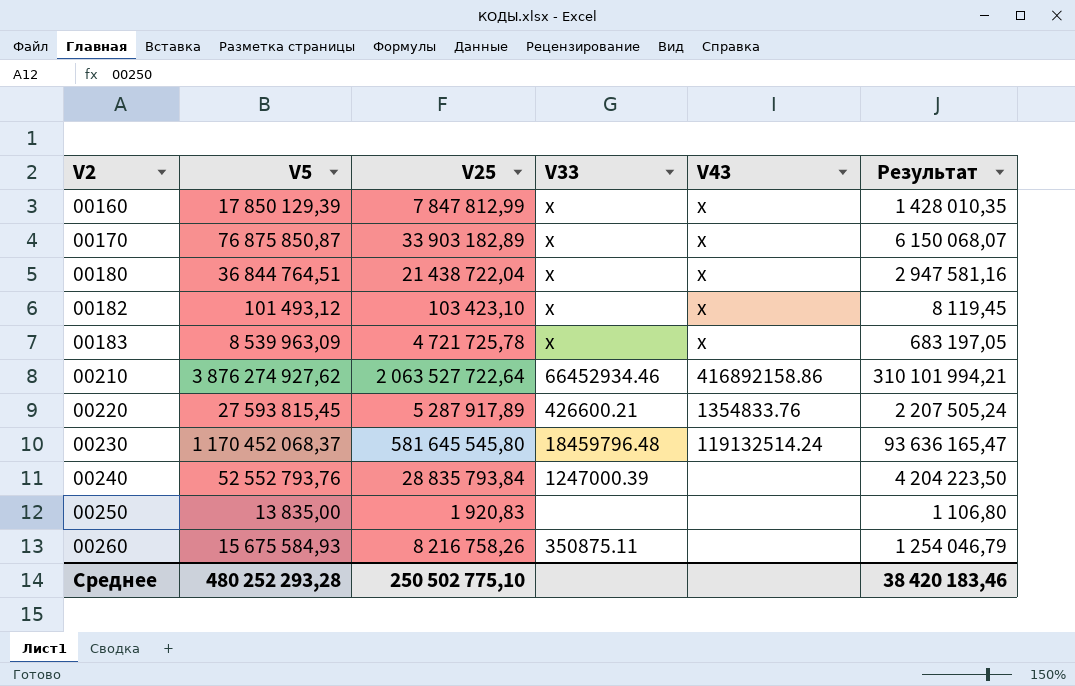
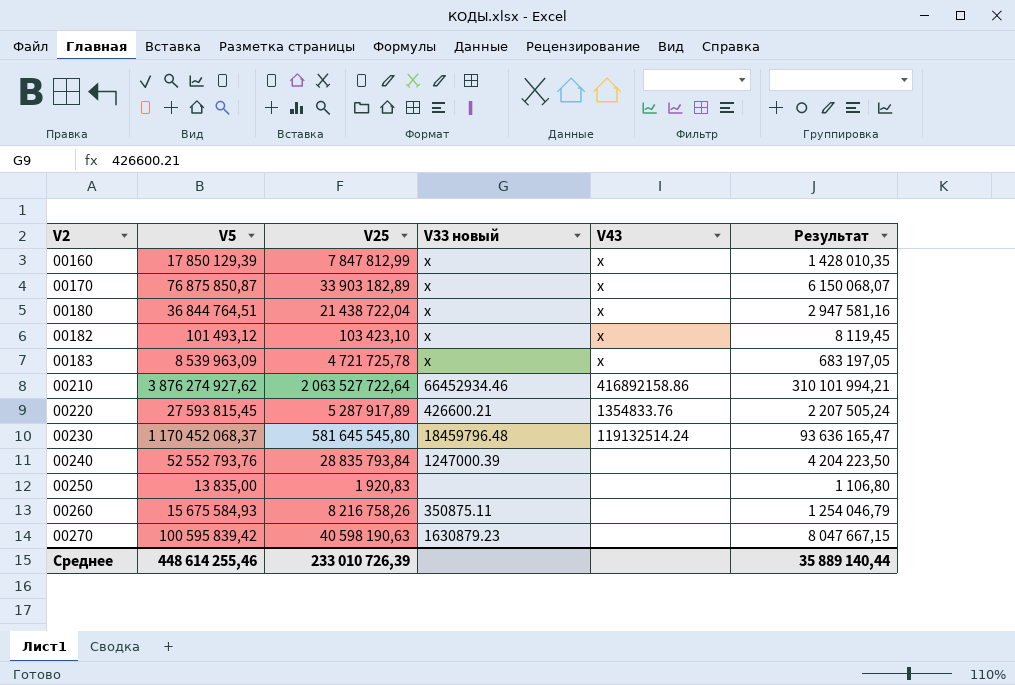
column name: V33 -> V33 новый
row 00270: none -> 100 595 839,42 | 40 598 190,63 | 1630879.23 | none | 8 047 667,15
Среднее | V5: 480 252 293,28 -> 448 614 255,46
Среднее | V25: 250 502 775,10 -> 233 010 726,39
Среднее | Результат: 38 420 183,46 -> 35 889 140,44

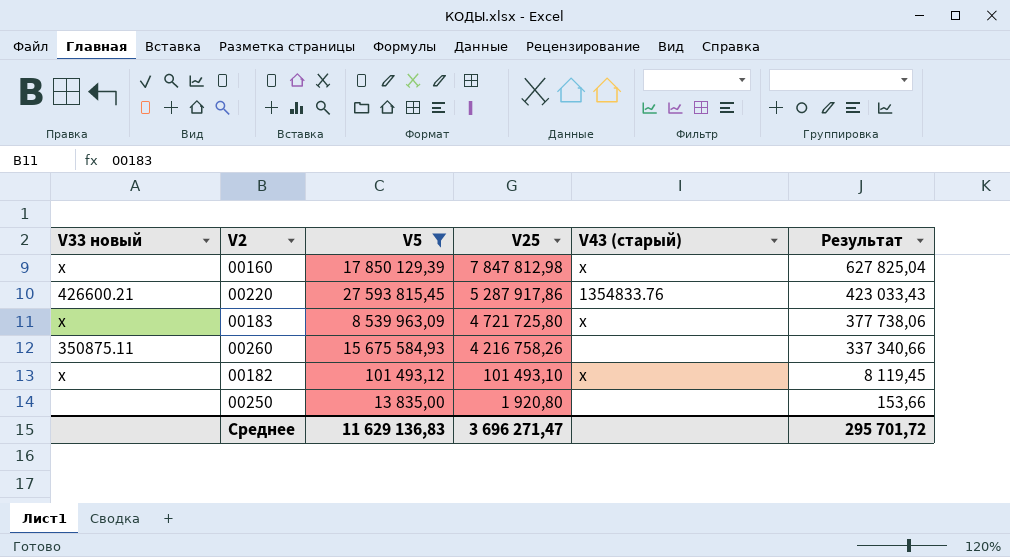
filter: none -> V5 <= 27 593 815,45
row order: V2 ascending -> V25 descending
column V33 новый | position: 4 -> 1
column name: V43 -> V43 (старый)
column Результат | formula: [V5] * 0,08 -> [V25] * 0,08
00160 | V25: 7 847 812,99 -> 7 847 812,98
00220 | V25: 5 287 917,89 -> 5 287 917,86
00183 | V25: 4 721 725,78 -> 4 721 725,80
00260 | V25: 8 216 758,26 -> 4 216 758,26
00182 | V25: 103 423,10 -> 101 493,10
00250 | V25: 1 920,83 -> 1 920,80
Среднее | V5: 448 614 255,46 -> 11 629 136,83
Среднее | V25: 233 010 726,39 -> 3 696 271,47
Среднее | Результат: 35 889 140,44 -> 295 701,72

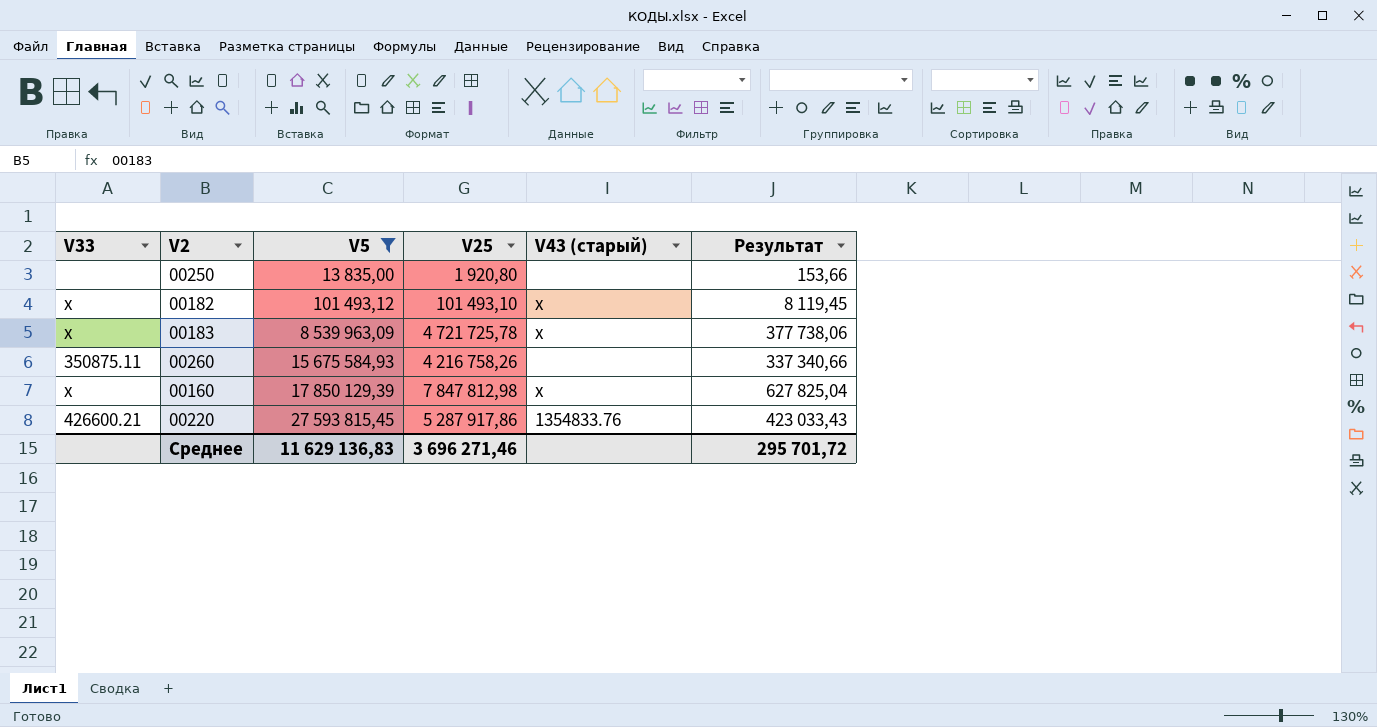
row order: V25 descending -> V5 ascending
column name: V33 новый -> V33
00183 | V25: 4 721 725,80 -> 4 721 725,78
Среднее | V25: 3 696 271,47 -> 3 696 271,46

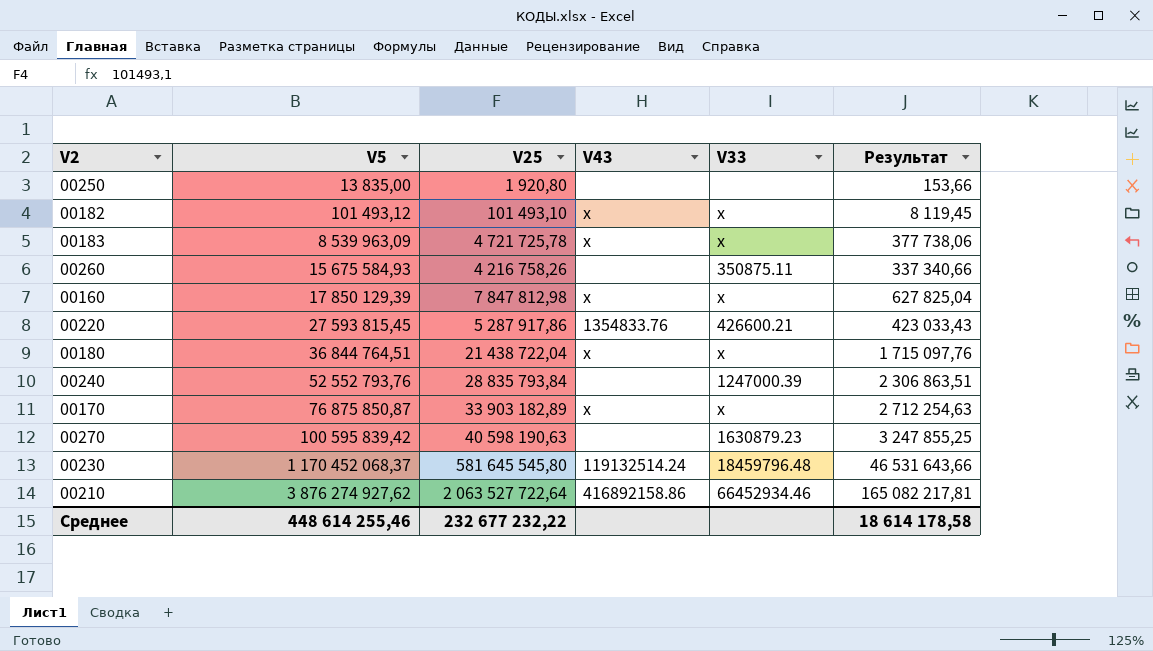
filter: V5 <= 27 593 815,45 -> none
column name: V43 (старый) -> V43
column V33 | position: 1 -> 5
Среднее | V5: 11 629 136,83 -> 448 614 255,46
Среднее | V25: 3 696 271,46 -> 232 677 232,22
Среднее | Результат: 295 701,72 -> 18 614 178,58

